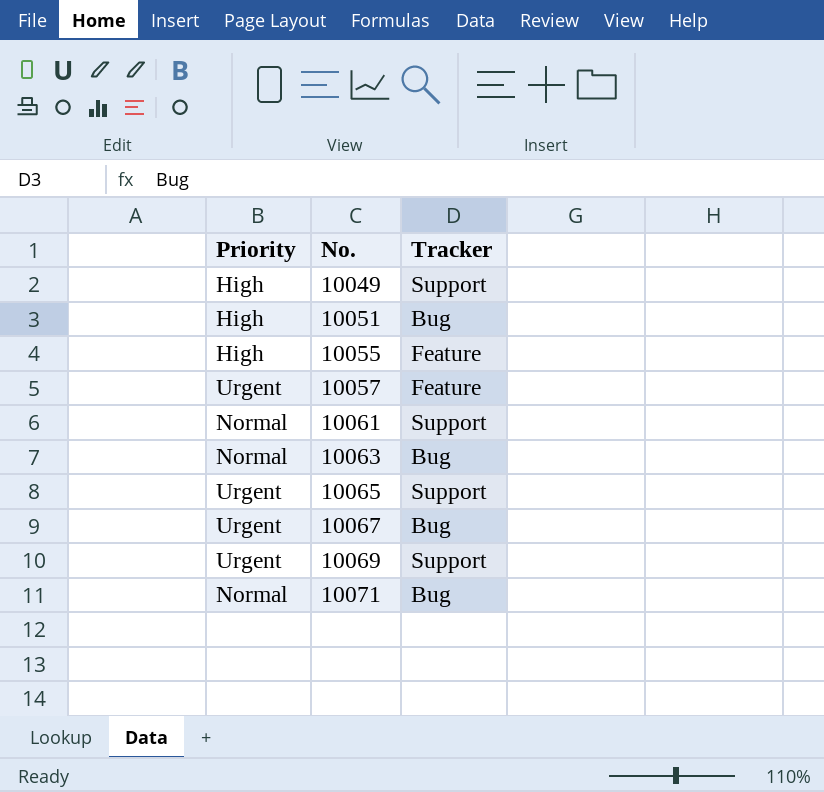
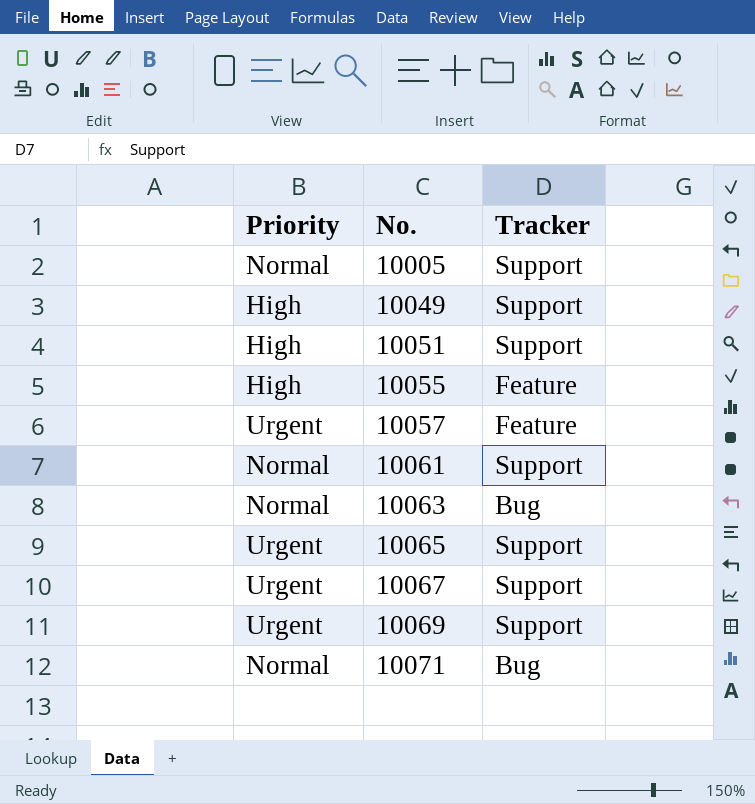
row 10005: none -> Normal | Support
10051 | Tracker: Bug -> Support
10067 | Tracker: Bug -> Support

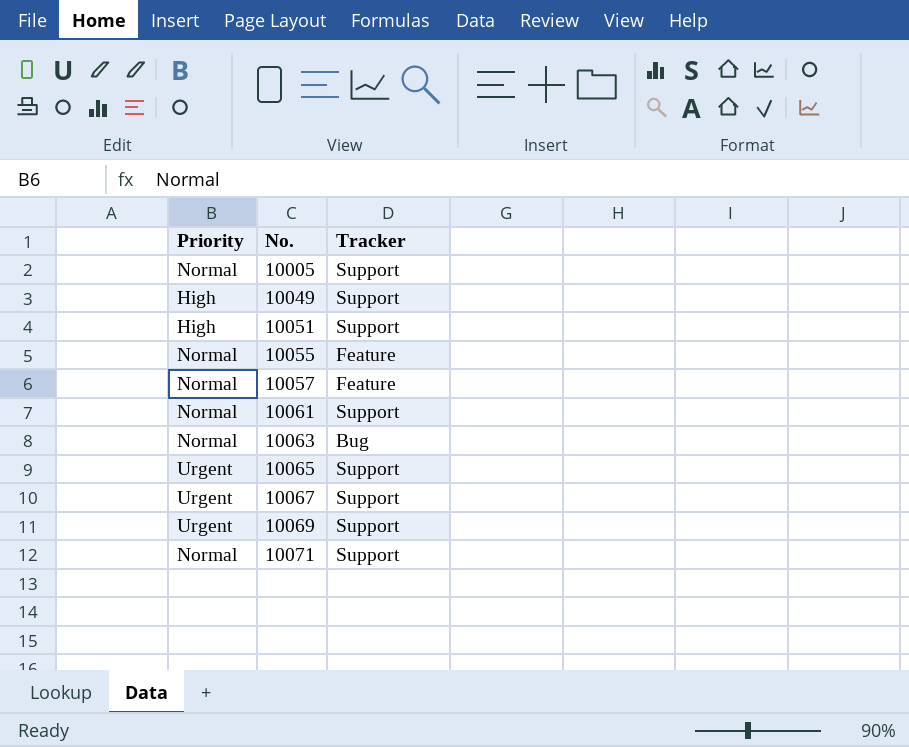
10055 | Priority: High -> Normal
10057 | Priority: Urgent -> Normal
10071 | Tracker: Bug -> Support

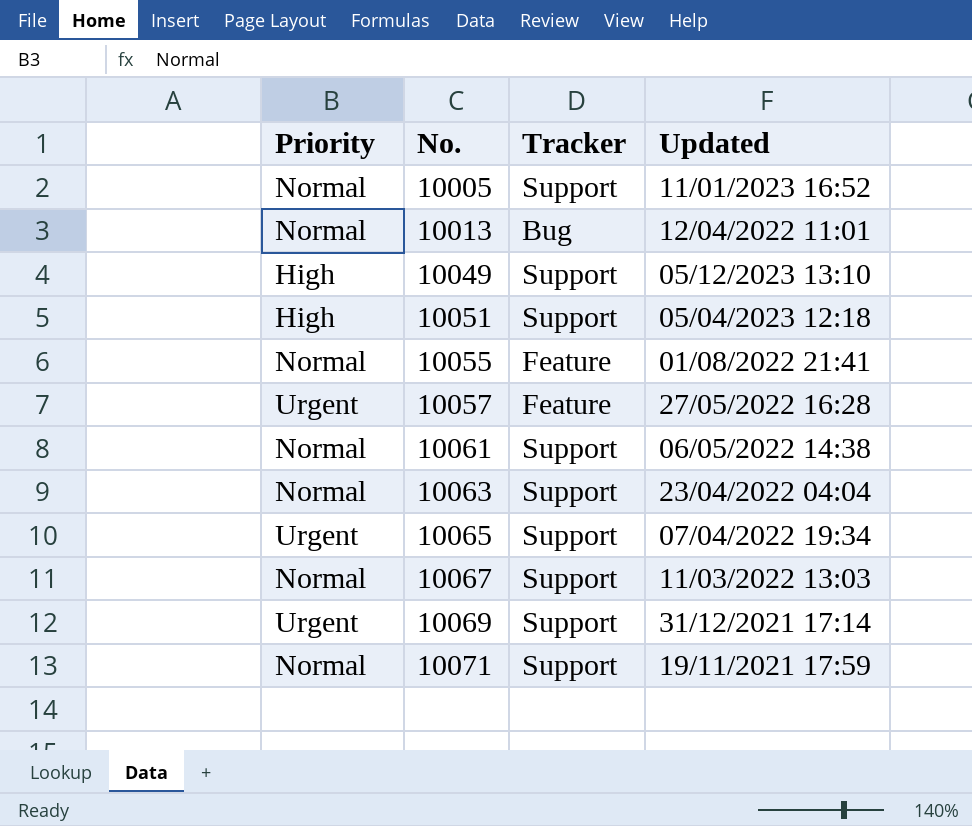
column Updated | position: none -> 4
row 10013: none -> Normal | Bug | 12/04/2022 11:01
10057 | Priority: Normal -> Urgent
10063 | Tracker: Bug -> Support
10067 | Priority: Urgent -> Normal

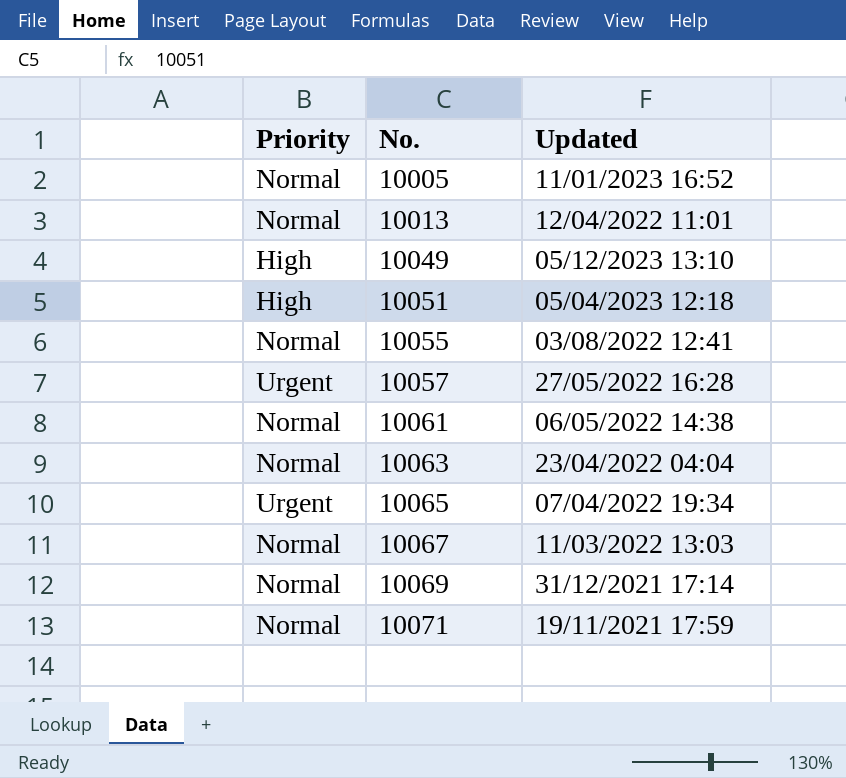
column Tracker | position: 3 -> none
10055 | Updated: 01/08/2022 21:41 -> 03/08/2022 12:41
10069 | Priority: Urgent -> Normal

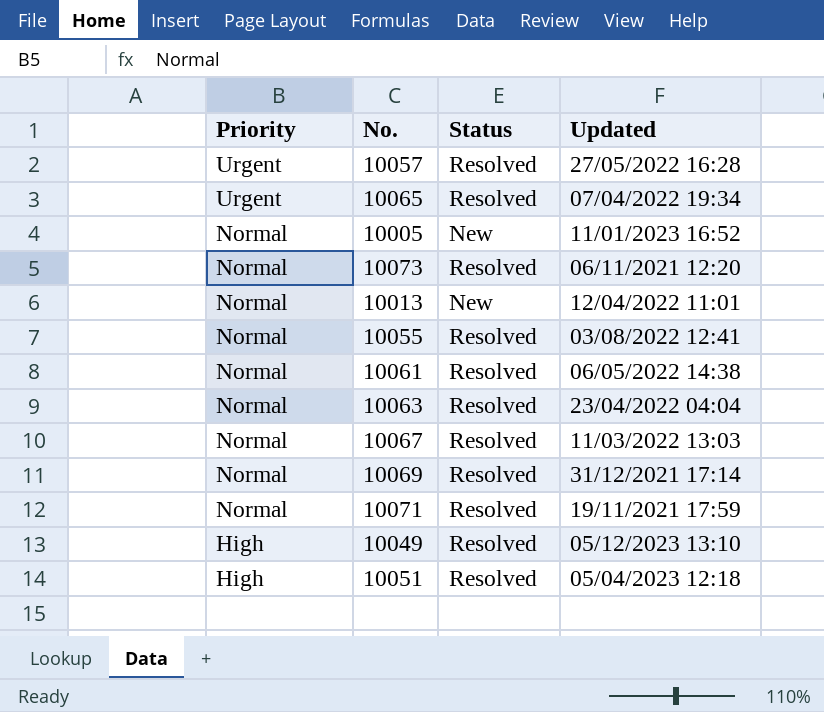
row order: No. ascending -> Priority descending
column Status | position: none -> 3
row 10073: none -> Normal | Resolved | 06/11/2021 12:20

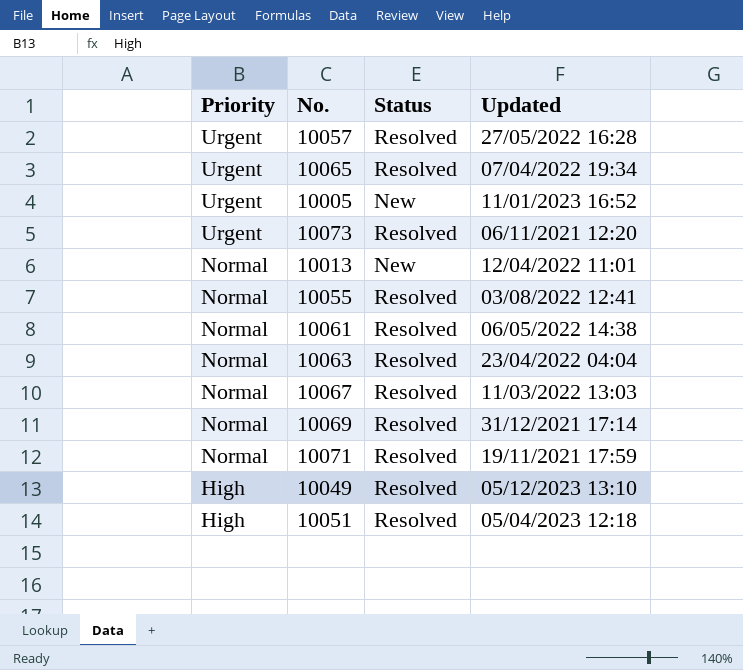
10005 | Priority: Normal -> Urgent
10073 | Priority: Normal -> Urgent

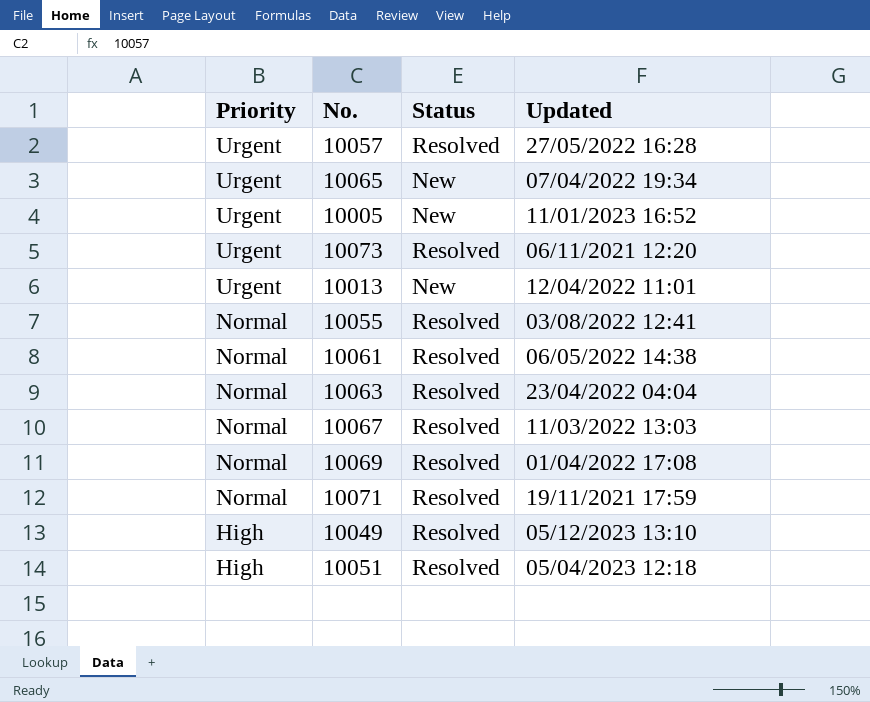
10065 | Status: Resolved -> New
10013 | Priority: Normal -> Urgent
10069 | Updated: 31/12/2021 17:14 -> 01/04/2022 17:08

